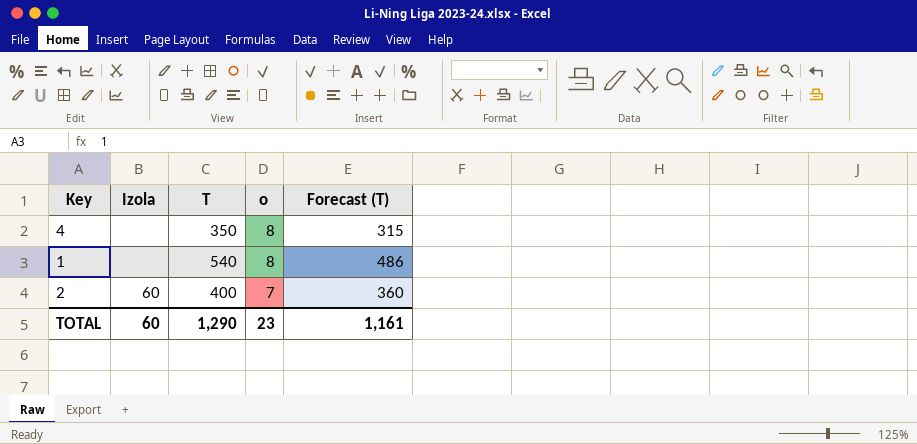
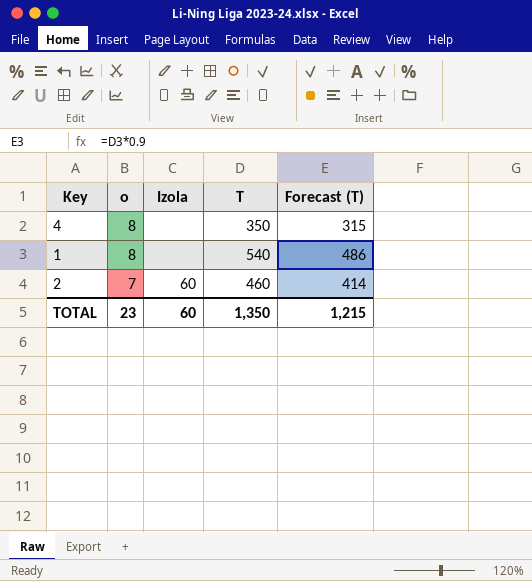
column o | position: 4 -> 2
2 | T: 400 -> 460
2 | Forecast (T): 360 -> 414
TOTAL | T: 1,290 -> 1,350
TOTAL | Forecast (T): 1,161 -> 1,215

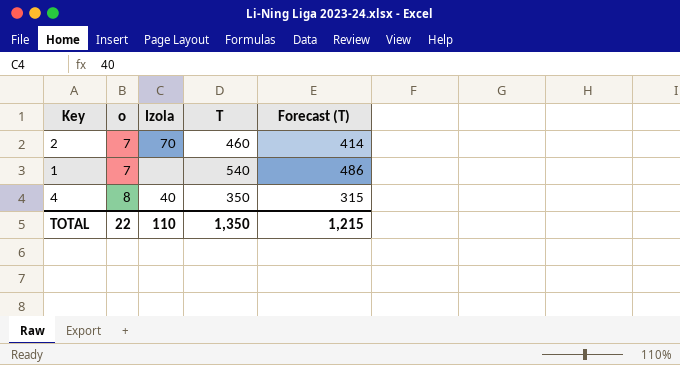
row order: o descending -> o ascending
2 | Izola: 60 -> 70
1 | o: 8 -> 7
4 | Izola: none -> 40
TOTAL | o: 23 -> 22
TOTAL | Izola: 60 -> 110

